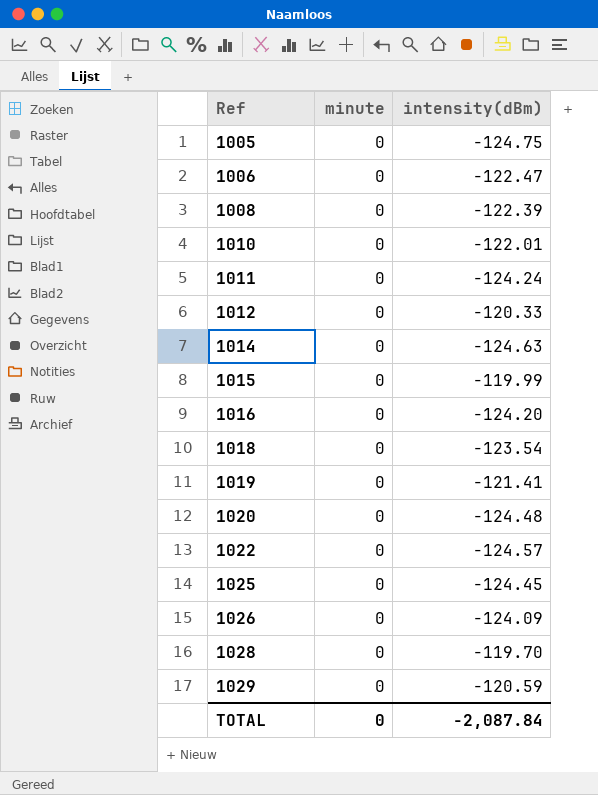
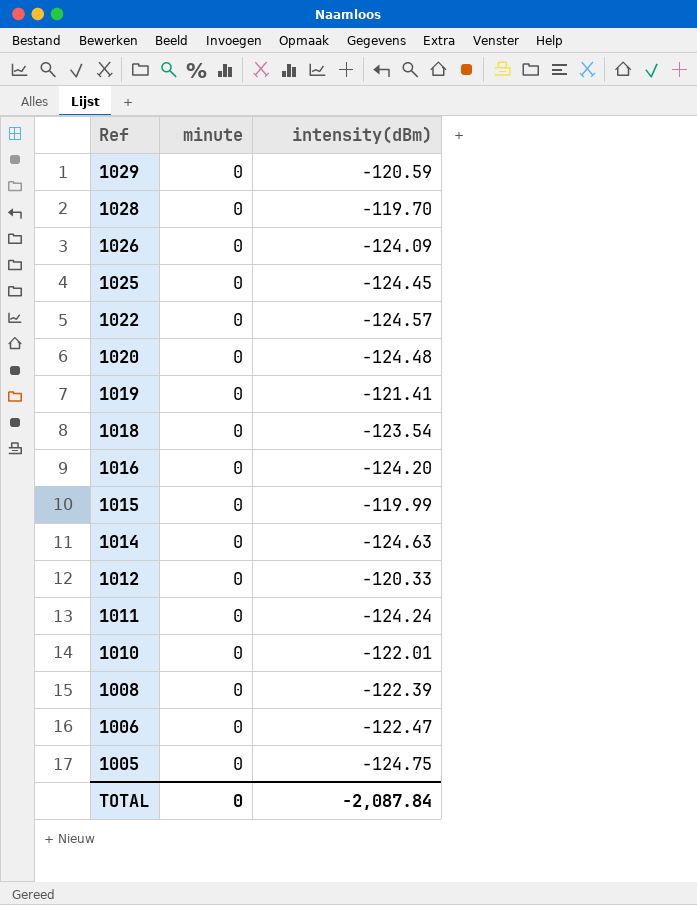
row order: Ref ascending -> Ref descending

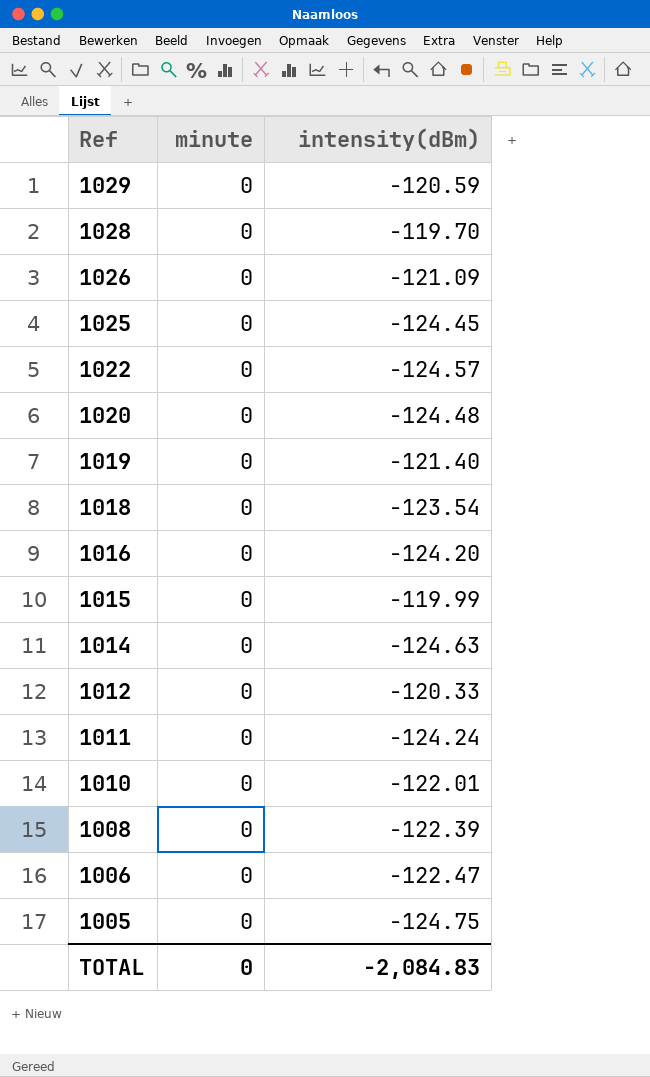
1026 | intensity(dBm): -124.09 -> -121.09
1019 | intensity(dBm): -121.41 -> -121.40
TOTAL | intensity(dBm): -2,087.84 -> -2,084.83

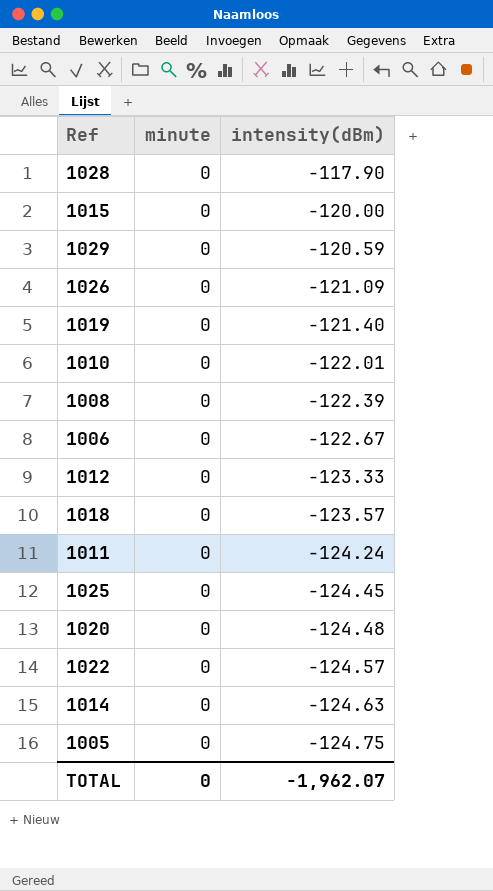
row order: Ref descending -> intensity(dBm) descending
row 1016: 0 | -124.20 -> none
1028 | intensity(dBm): -119.70 -> -117.90
1015 | intensity(dBm): -119.99 -> -120.00
1006 | intensity(dBm): -122.47 -> -122.67
1012 | intensity(dBm): -120.33 -> -123.33
1018 | intensity(dBm): -123.54 -> -123.57
TOTAL | intensity(dBm): -2,084.83 -> -1,962.07

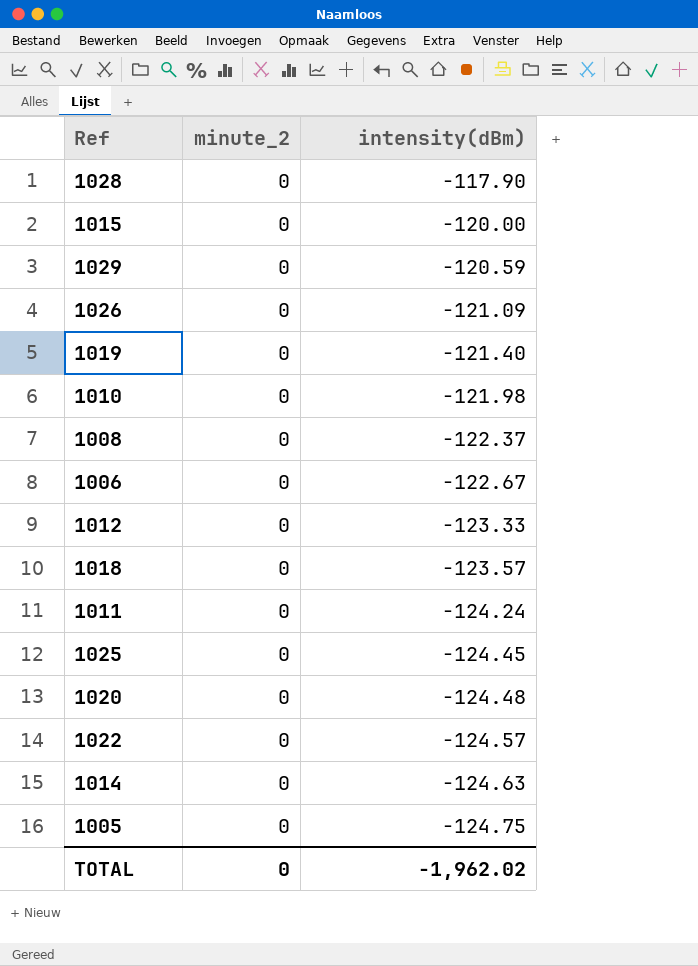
column name: minute -> minute_2
1010 | intensity(dBm): -122.01 -> -121.98
1008 | intensity(dBm): -122.39 -> -122.37
TOTAL | intensity(dBm): -1,962.07 -> -1,962.02

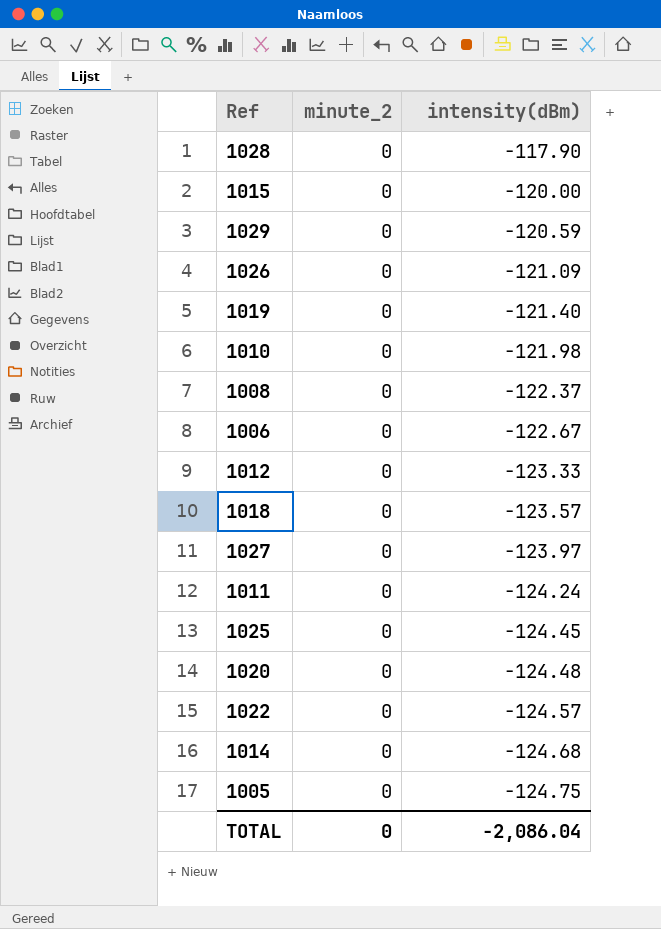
row 1027: none -> 0 | -123.97
1014 | intensity(dBm): -124.63 -> -124.68
TOTAL | intensity(dBm): -1,962.02 -> -2,086.04

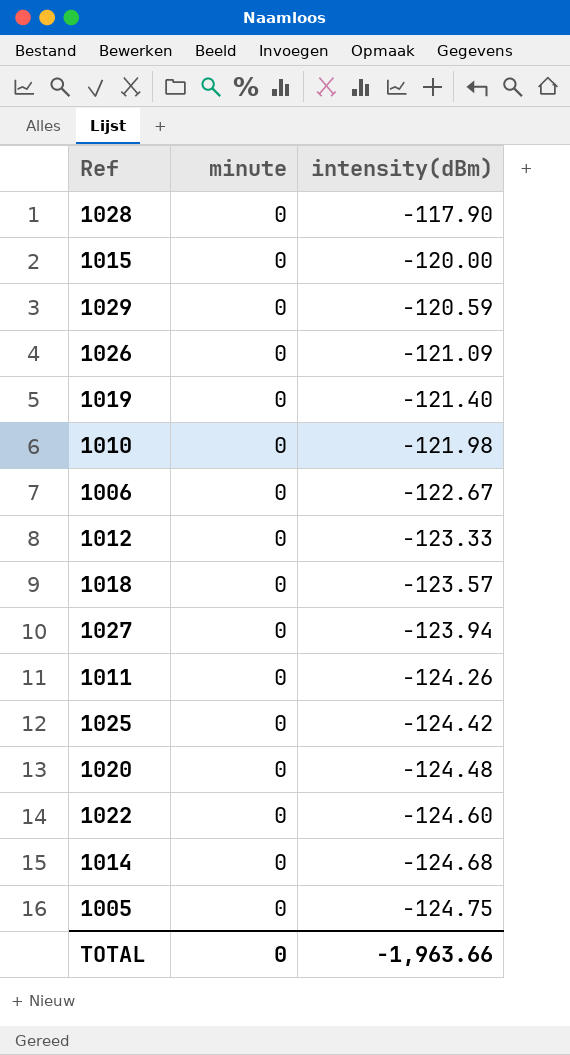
column name: minute_2 -> minute
row 1008: 0 | -122.37 -> none
1027 | intensity(dBm): -123.97 -> -123.94
1011 | intensity(dBm): -124.24 -> -124.26
1025 | intensity(dBm): -124.45 -> -124.42
1022 | intensity(dBm): -124.57 -> -124.60
TOTAL | intensity(dBm): -2,086.04 -> -1,963.66

